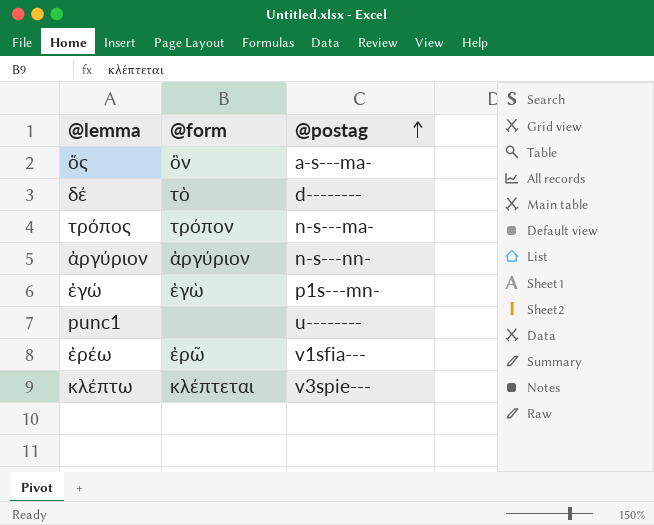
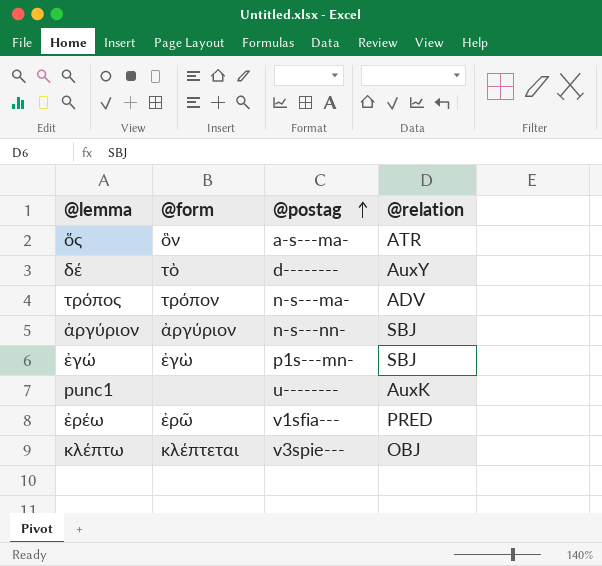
column @relation | position: none -> 4

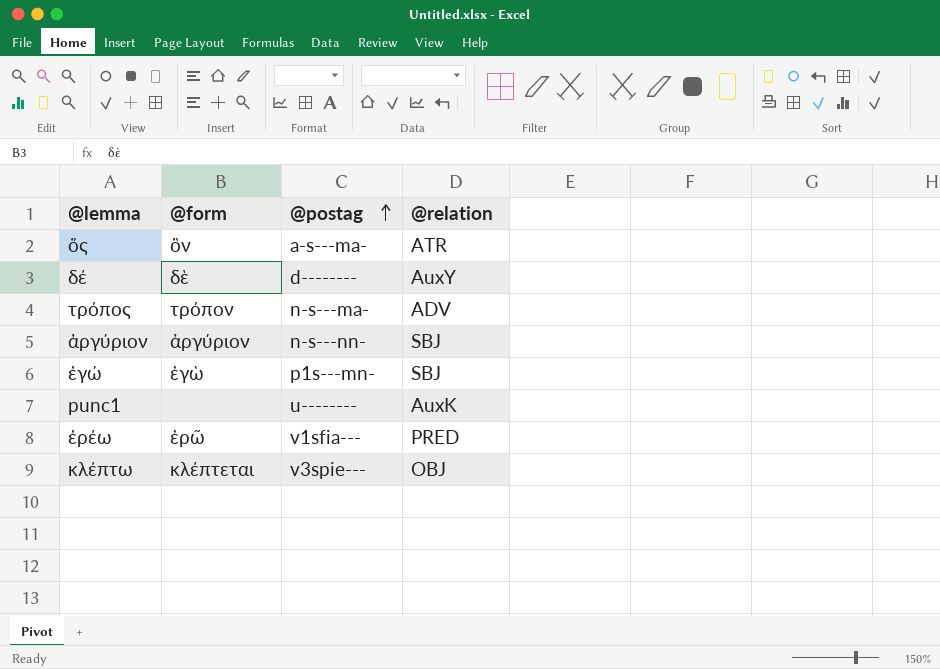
δέ | @form: τὸ -> δὲ

